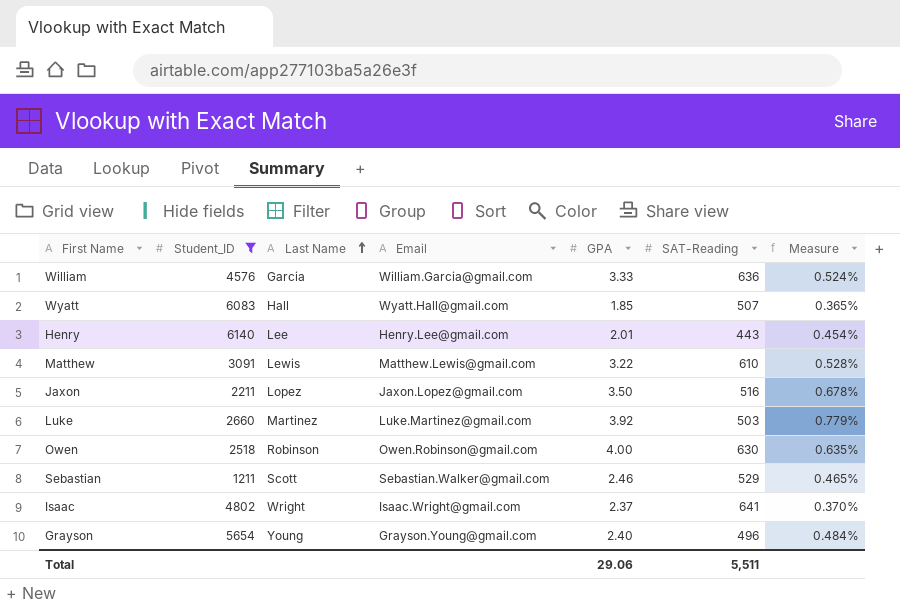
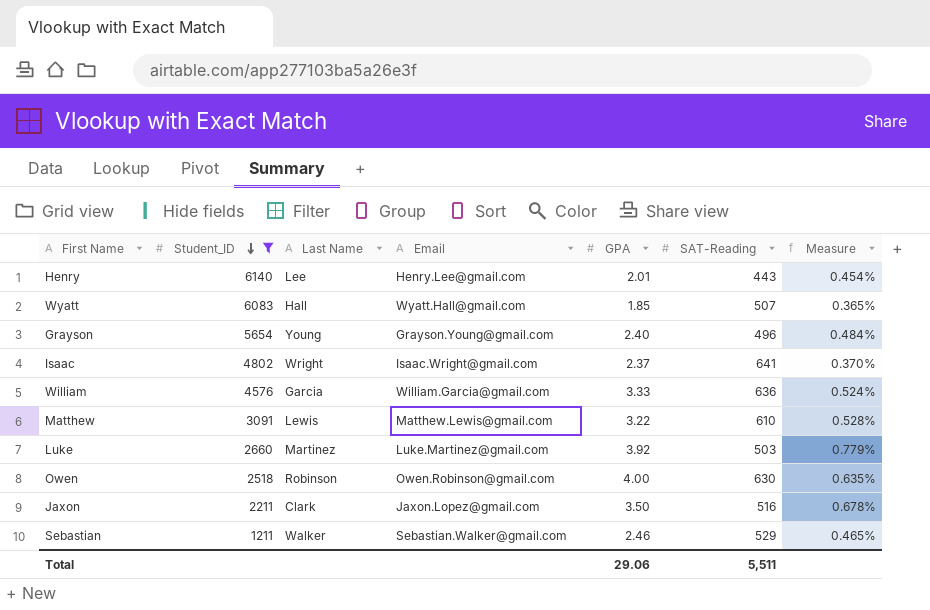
row order: Last Name ascending -> Student_ID descending
Jaxon | Last Name: Lopez -> Clark
Sebastian | Last Name: Scott -> Walker

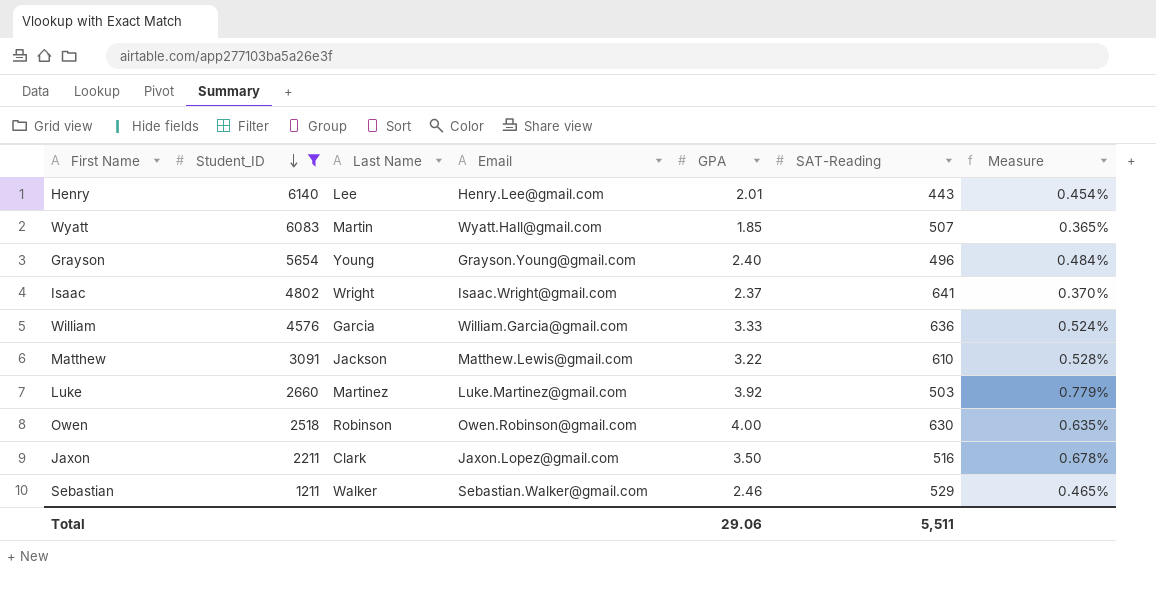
Wyatt | Last Name: Hall -> Martin
Matthew | Last Name: Lewis -> Jackson

